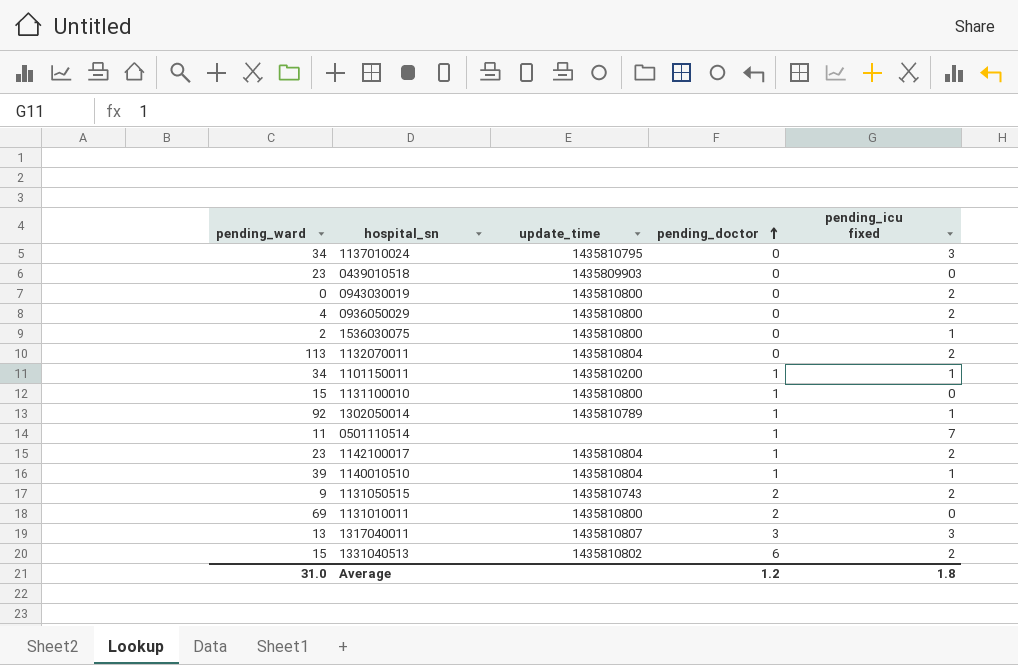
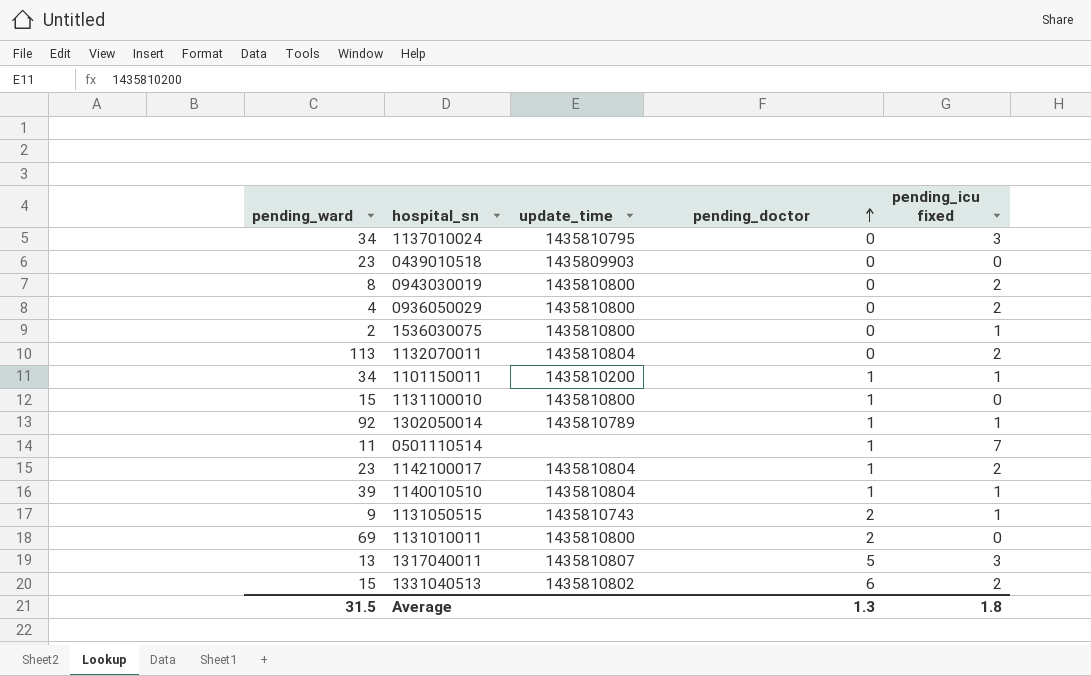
0943030019 | pending_ward: 0 -> 8
1131050515 | pending_icu fixed: 2 -> 1
1317040011 | pending_doctor: 3 -> 5
Average | pending_ward: 31.0 -> 31.5
Average | pending_doctor: 1.2 -> 1.3

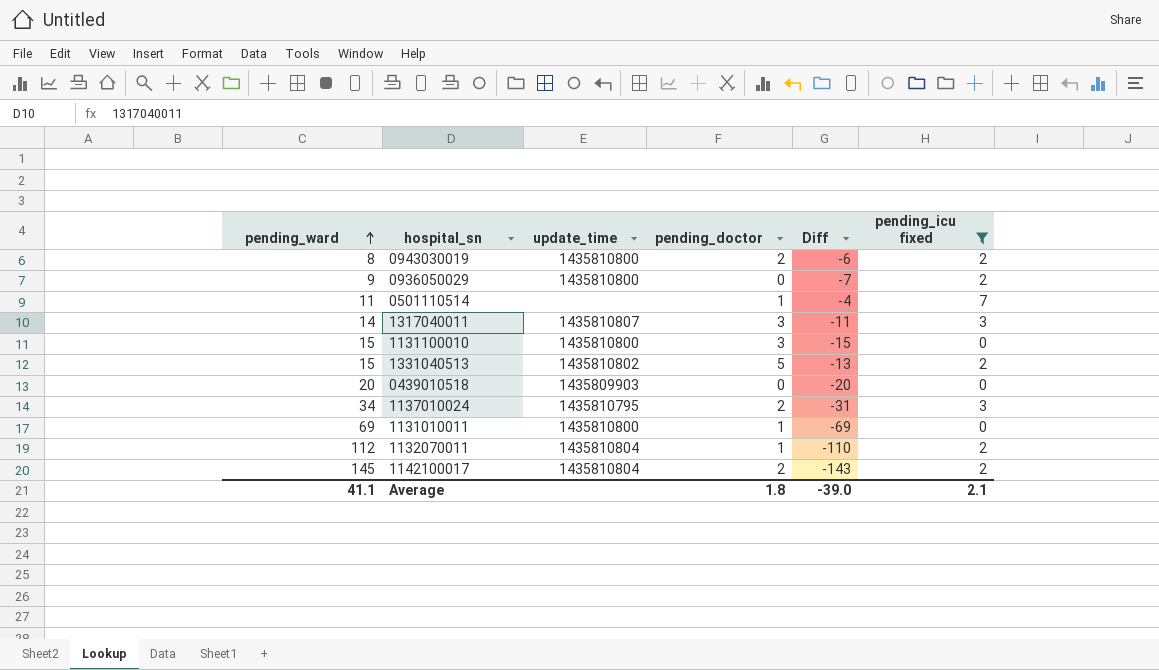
filter: none -> pending_icu fixed != 1
row order: pending_doctor ascending -> pending_ward ascending
column Diff | formula: none -> [pending_icu fixed] - [pending_ward]
0943030019 | pending_doctor: 0 -> 2
0936050029 | pending_ward: 4 -> 9
1317040011 | pending_ward: 13 -> 14
1317040011 | pending_doctor: 5 -> 3
1131100010 | pending_doctor: 1 -> 3
1331040513 | pending_doctor: 6 -> 5
0439010518 | pending_ward: 23 -> 20
1137010024 | pending_doctor: 0 -> 2
1131010011 | pending_doctor: 2 -> 1
1132070011 | pending_ward: 113 -> 112
1132070011 | pending_doctor: 0 -> 1
1142100017 | pending_ward: 23 -> 145
1142100017 | pending_doctor: 1 -> 2
Average | pending_ward: 31.5 -> 41.1
Average | pending_doctor: 1.3 -> 1.8
Average | pending_icu fixed: 1.8 -> 2.1

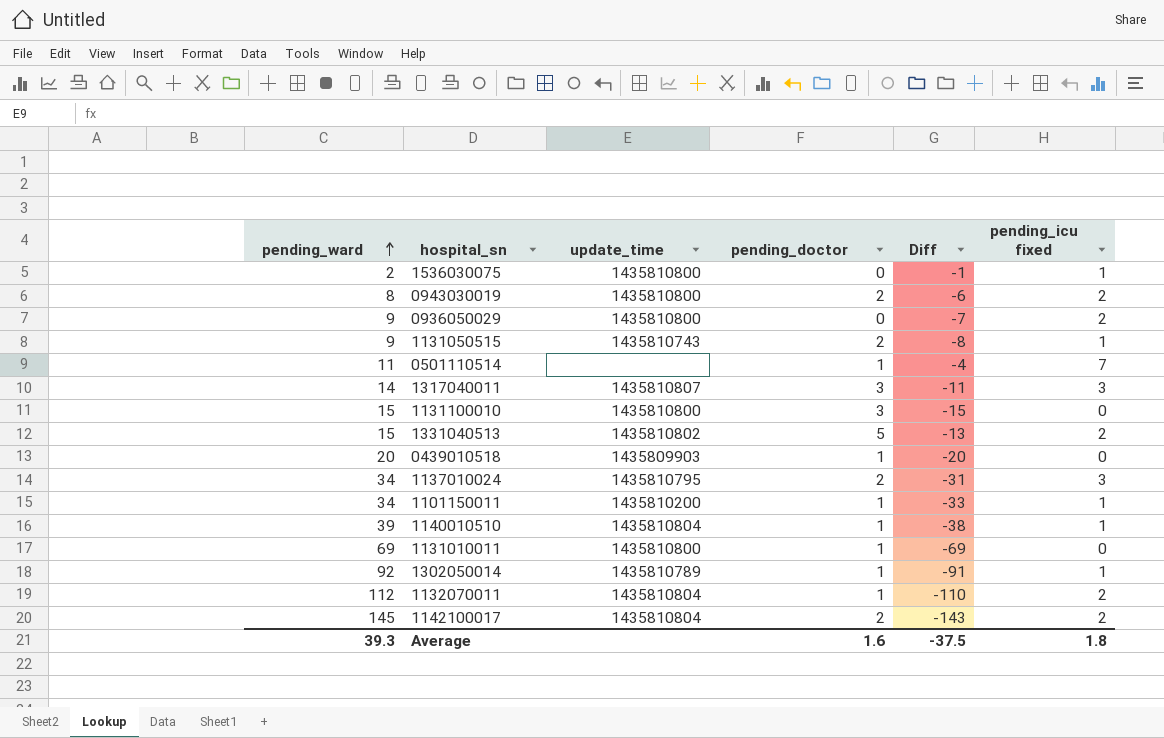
filter: pending_icu fixed != 1 -> none
0439010518 | pending_doctor: 0 -> 1
Average | pending_ward: 41.1 -> 39.3
Average | pending_doctor: 1.8 -> 1.6
Average | Diff: -39.0 -> -37.5
Average | pending_icu fixed: 2.1 -> 1.8

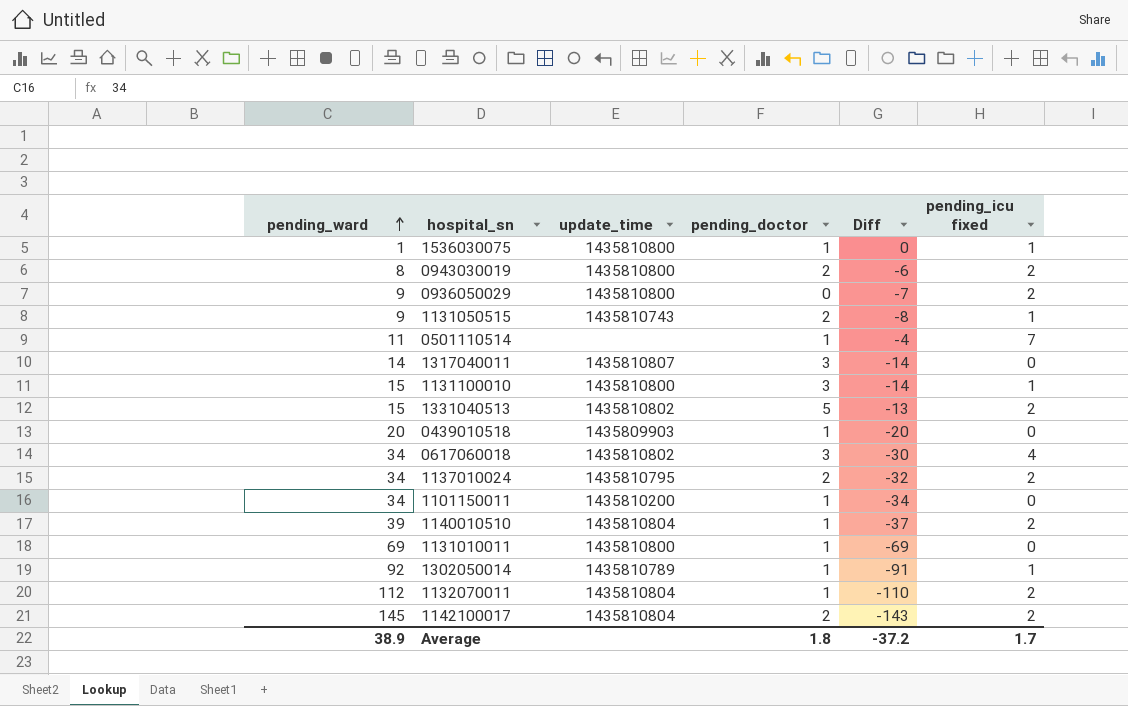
1536030075 | pending_ward: 2 -> 1
1536030075 | pending_doctor: 0 -> 1
1536030075 | Diff: -1 -> 0
1317040011 | Diff: -11 -> -14
1317040011 | pending_icu fixed: 3 -> 0
1131100010 | Diff: -15 -> -14
1131100010 | pending_icu fixed: 0 -> 1
row 0617060018: none -> 34 | 1435810802 | 3 | -30 | 4
1137010024 | Diff: -31 -> -32
1137010024 | pending_icu fixed: 3 -> 2
1101150011 | Diff: -33 -> -34
1101150011 | pending_icu fixed: 1 -> 0
1140010510 | Diff: -38 -> -37
1140010510 | pending_icu fixed: 1 -> 2
Average | pending_ward: 39.3 -> 38.9
Average | pending_doctor: 1.6 -> 1.8
Average | Diff: -37.5 -> -37.2
Average | pending_icu fixed: 1.8 -> 1.7

